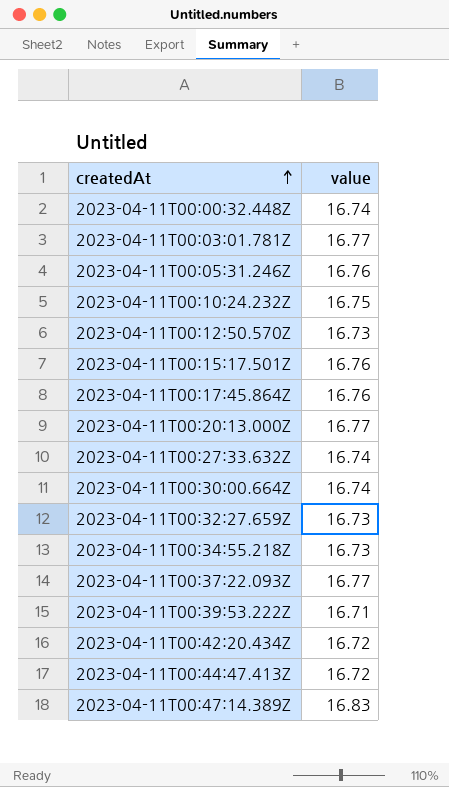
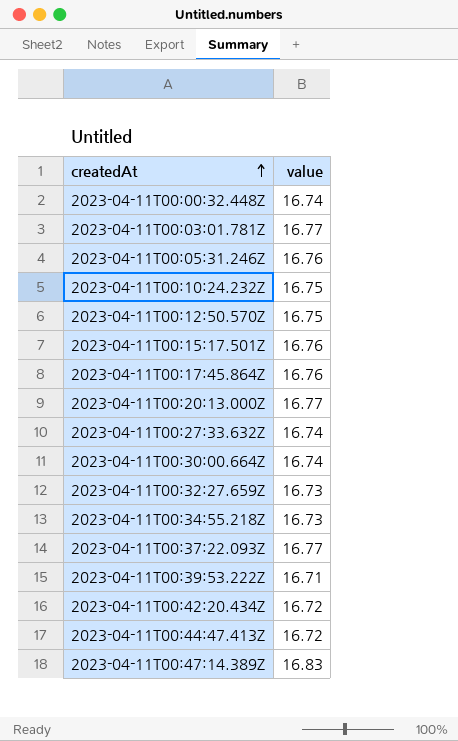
2023-04-11T00:12:50.570Z | value: 16.73 -> 16.75

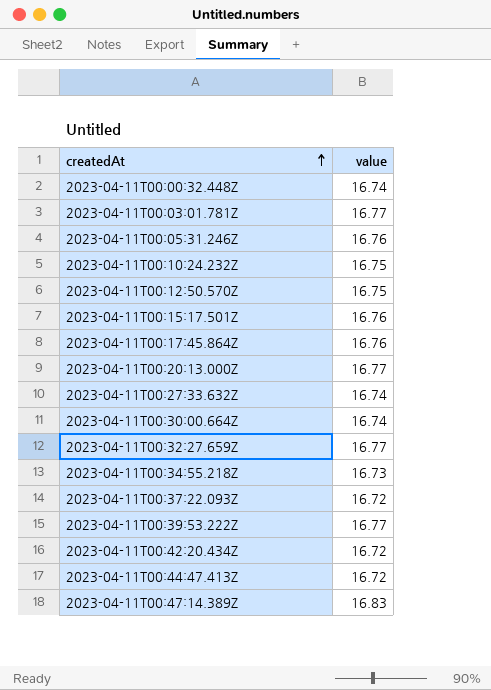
2023-04-11T00:32:27.659Z | value: 16.73 -> 16.77
2023-04-11T00:37:22.093Z | value: 16.77 -> 16.72
2023-04-11T00:39:53.222Z | value: 16.71 -> 16.77

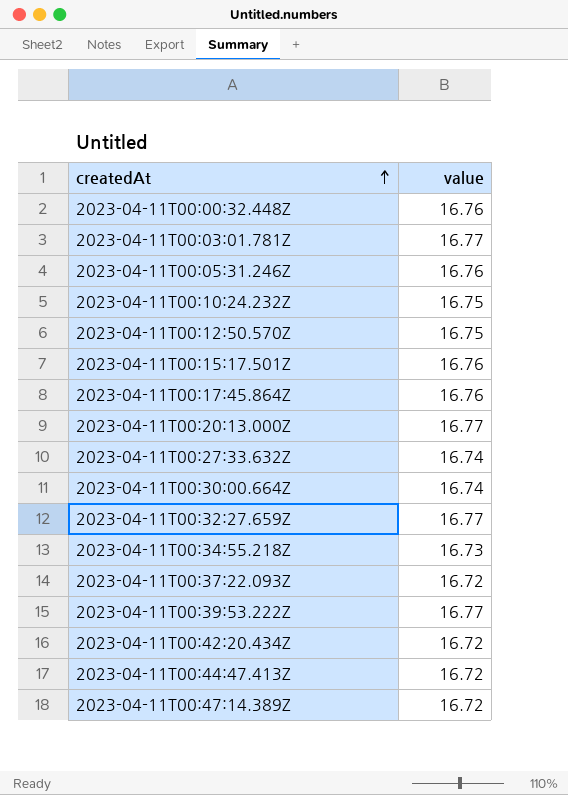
2023-04-11T00:00:32.448Z | value: 16.74 -> 16.76
2023-04-11T00:47:14.389Z | value: 16.83 -> 16.72

